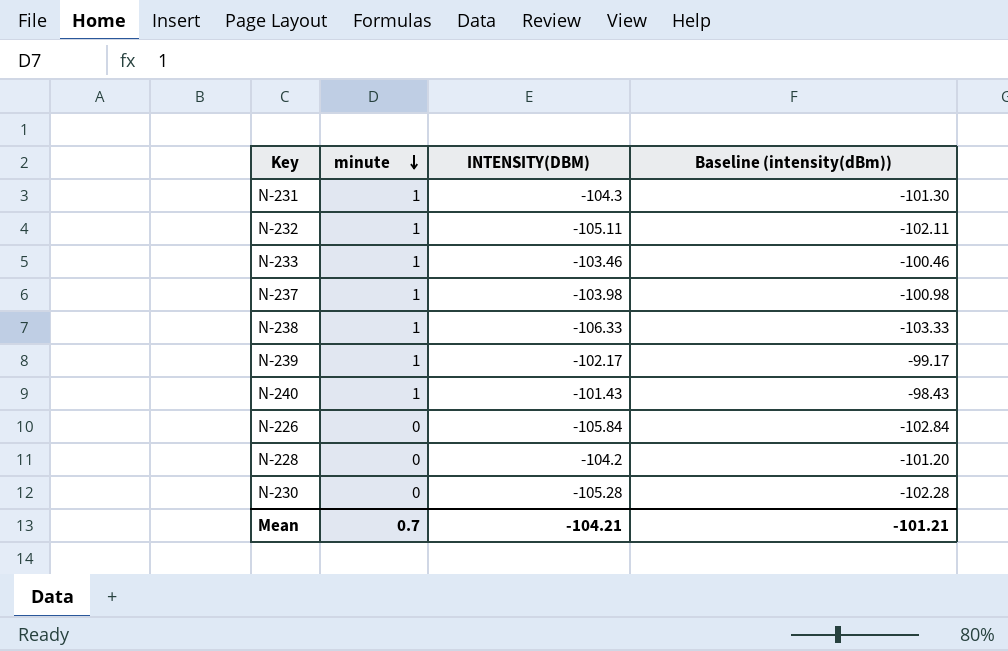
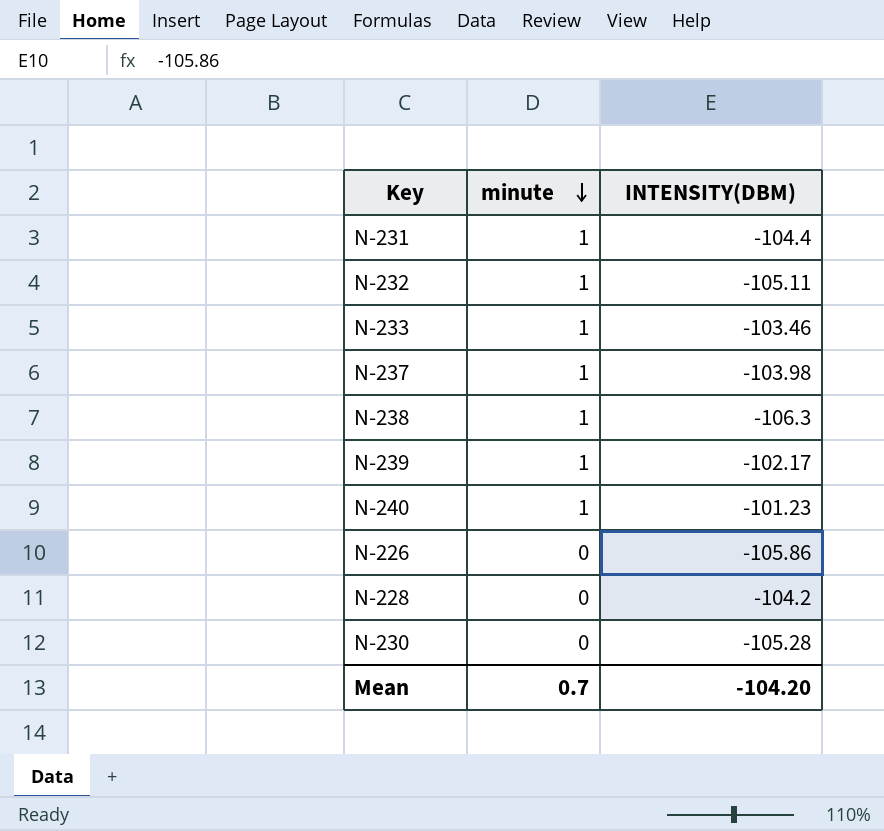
column Baseline (intensity(dBm)) | formula: [INTENSITY(DBM)] + 3 -> none
N-231 | INTENSITY(DBM): -104.3 -> -104.4
N-238 | INTENSITY(DBM): -106.33 -> -106.3
N-240 | INTENSITY(DBM): -101.43 -> -101.23
N-226 | INTENSITY(DBM): -105.84 -> -105.86
Mean | INTENSITY(DBM): -104.21 -> -104.20

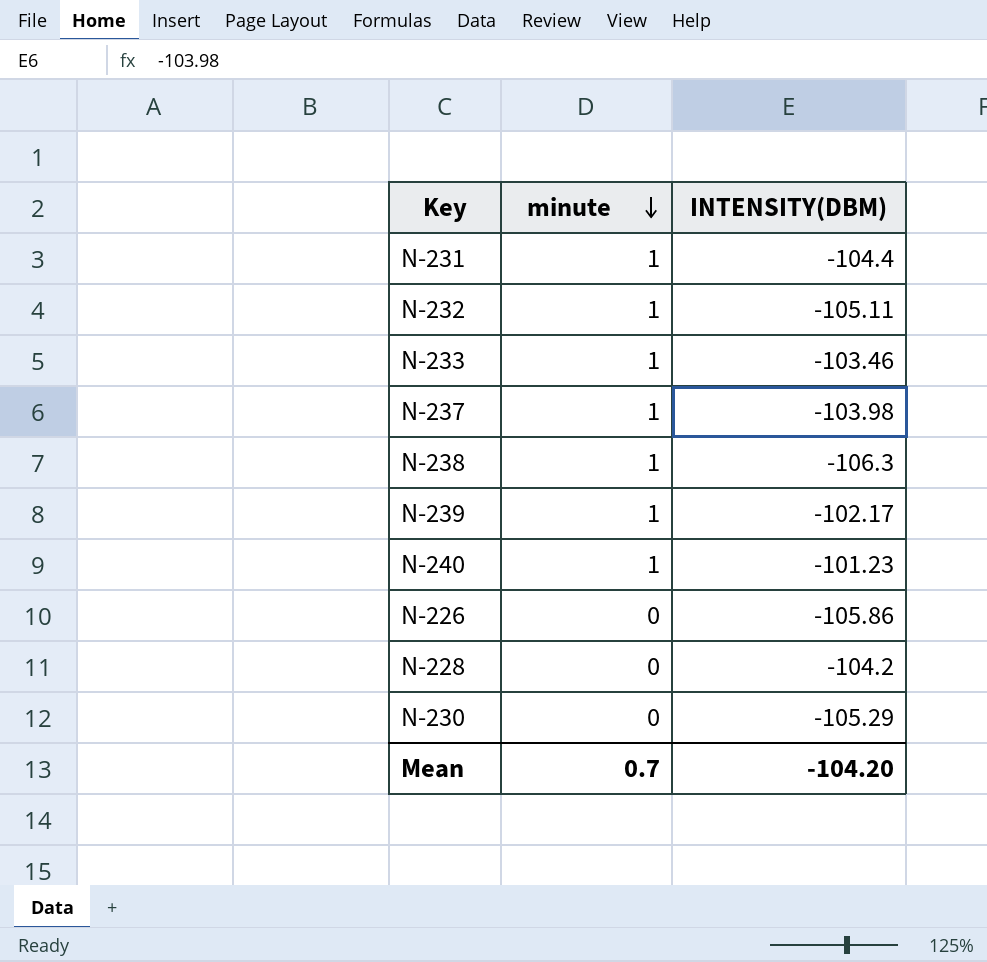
N-230 | INTENSITY(DBM): -105.28 -> -105.29

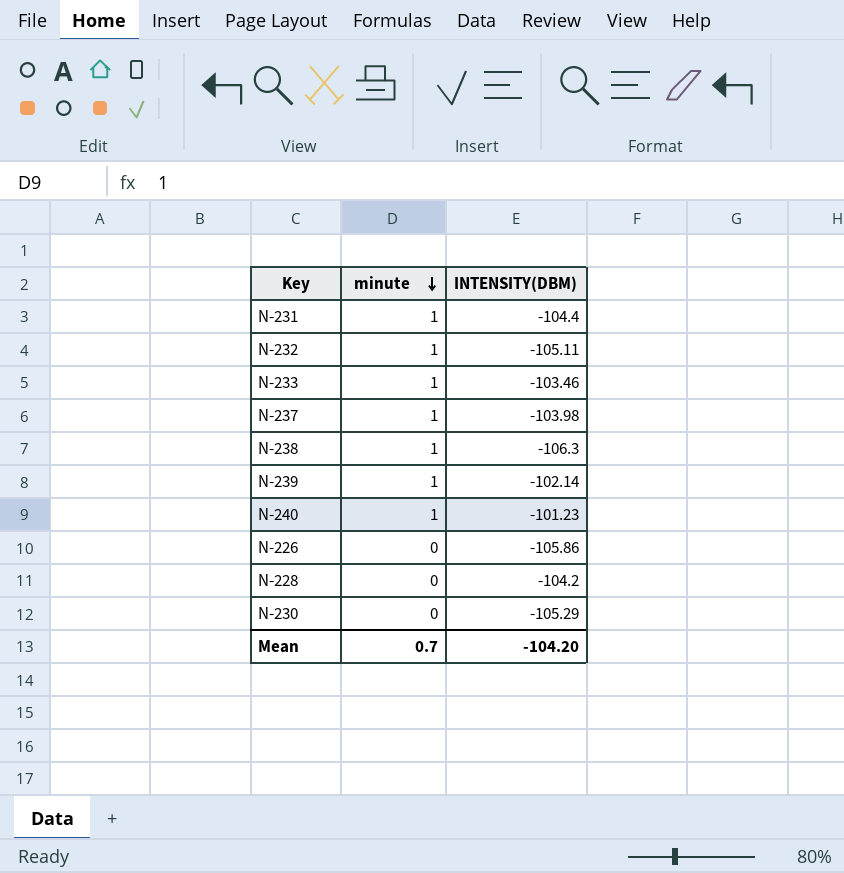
N-239 | INTENSITY(DBM): -102.17 -> -102.14

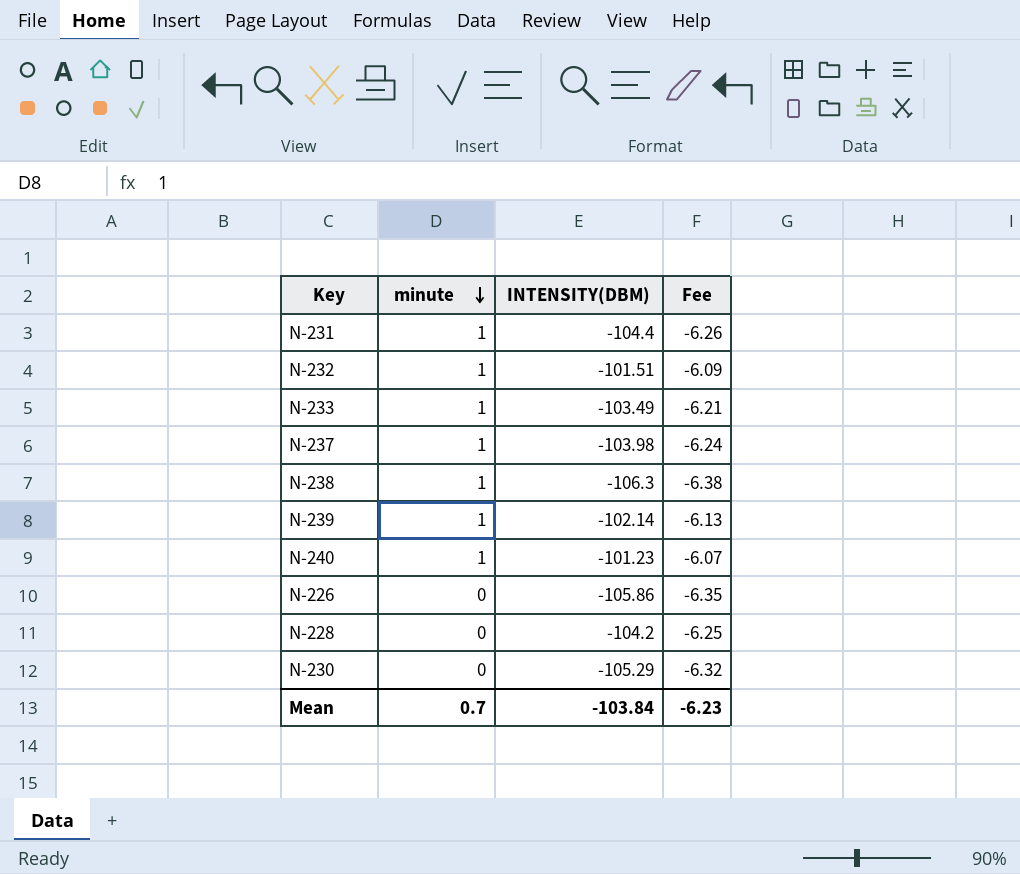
column Fee | formula: none -> [INTENSITY(DBM)] * 0.06
N-232 | INTENSITY(DBM): -105.11 -> -101.51
N-233 | INTENSITY(DBM): -103.46 -> -103.49
Mean | INTENSITY(DBM): -104.20 -> -103.84

